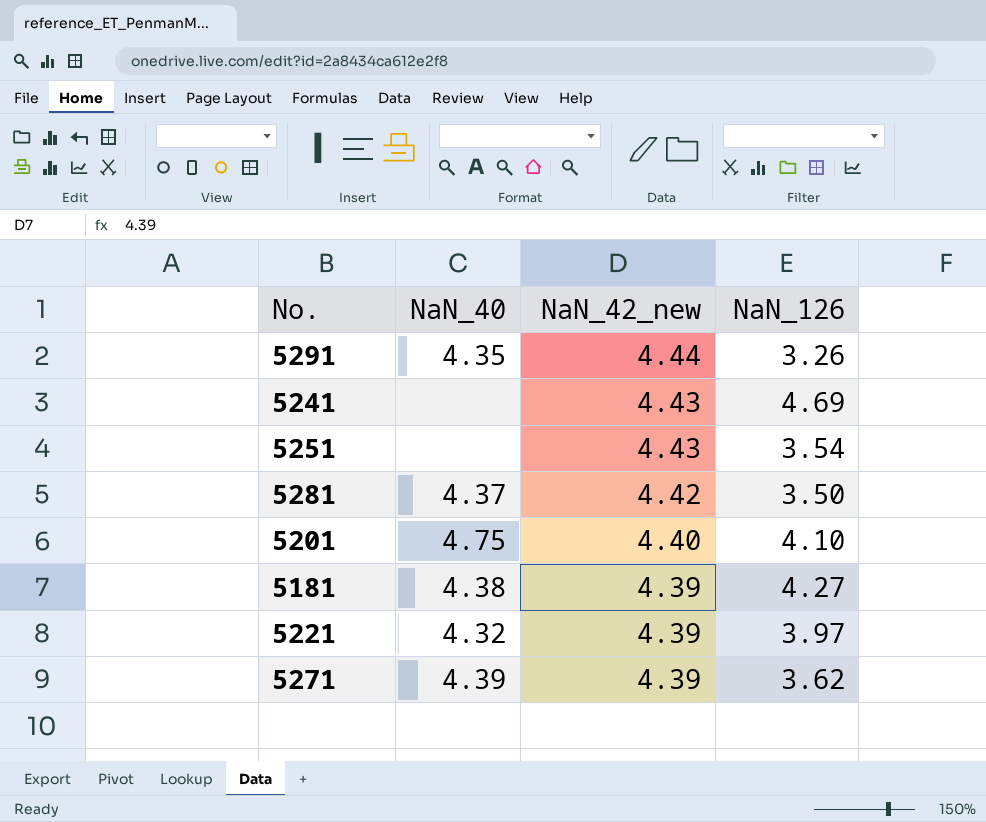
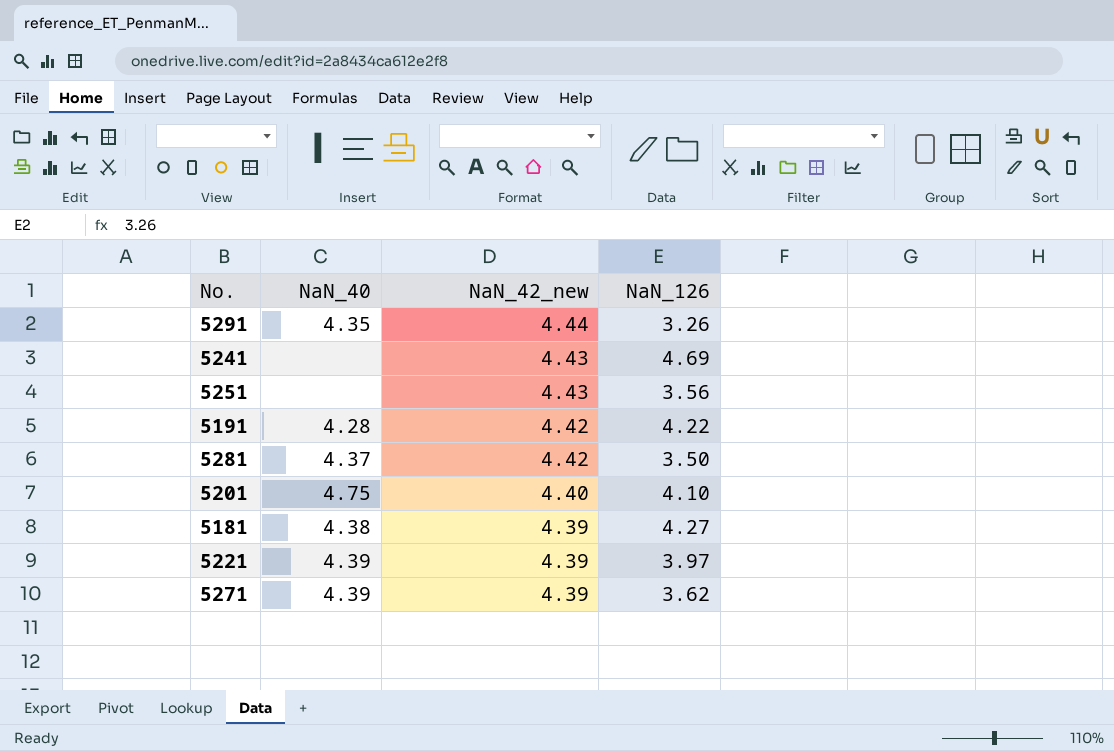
5251 | NaN_126: 3.54 -> 3.56
row 5191: none -> 4.28 | 4.42 | 4.22
5221 | NaN_40: 4.32 -> 4.39

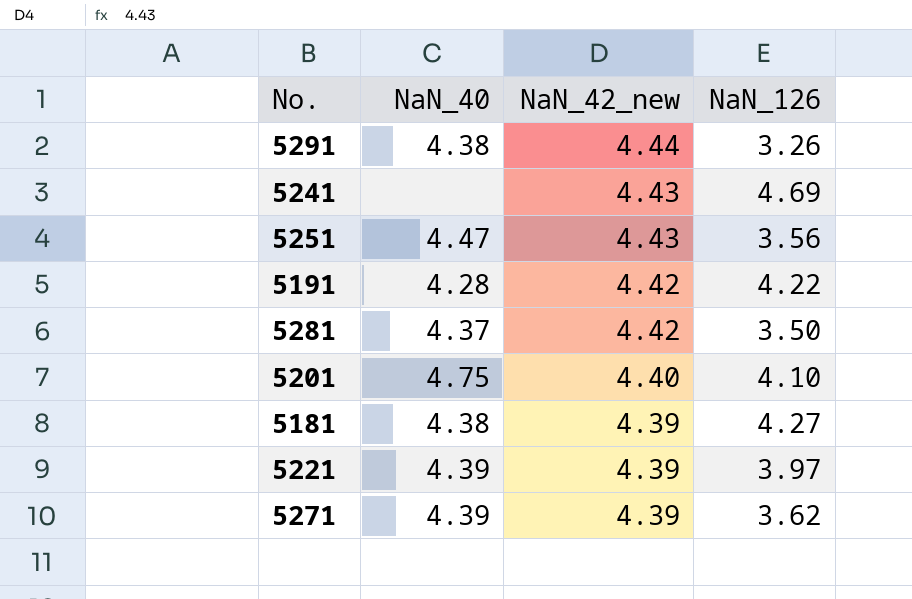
5291 | NaN_40: 4.35 -> 4.38
5251 | NaN_40: none -> 4.47

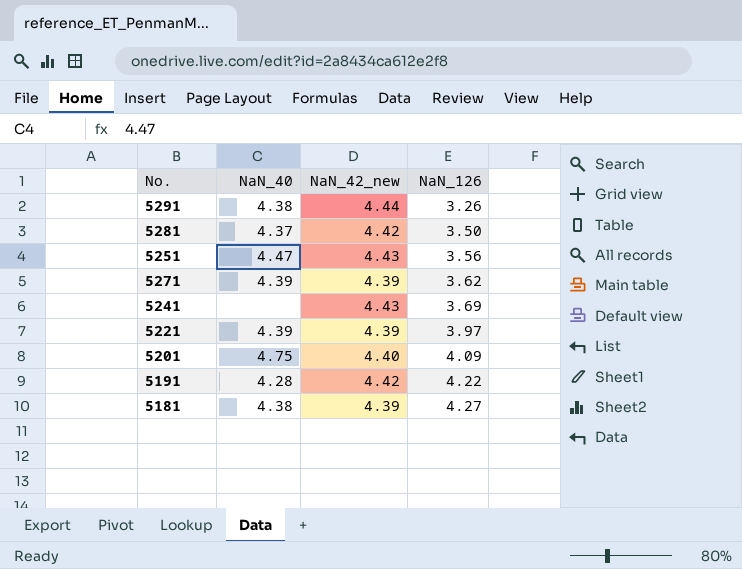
row order: NaN_42_new descending -> NaN_126 ascending
5241 | NaN_126: 4.69 -> 3.69
5201 | NaN_126: 4.10 -> 4.09

